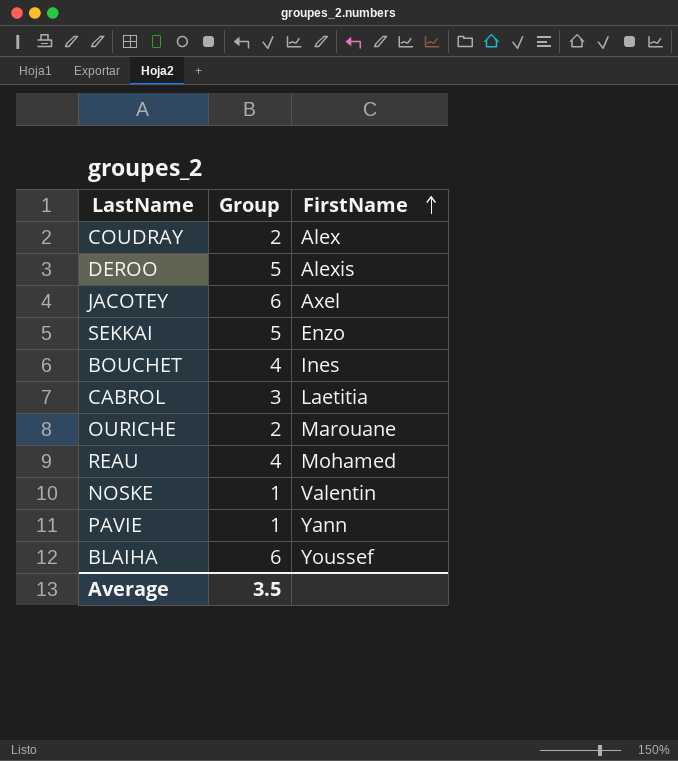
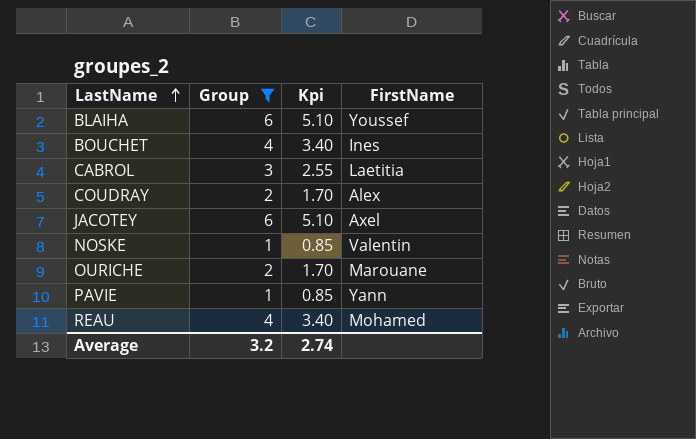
filter: none -> Group != 5
row order: FirstName ascending -> LastName ascending
column Kpi | formula: none -> [Group] * 0.85
Average | Group: 3.5 -> 3.2

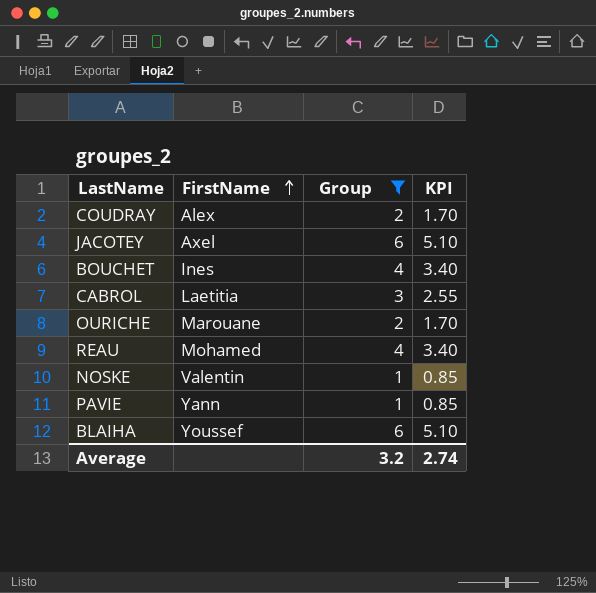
row order: LastName ascending -> FirstName ascending
column FirstName | position: 4 -> 2
column name: Kpi -> KPI

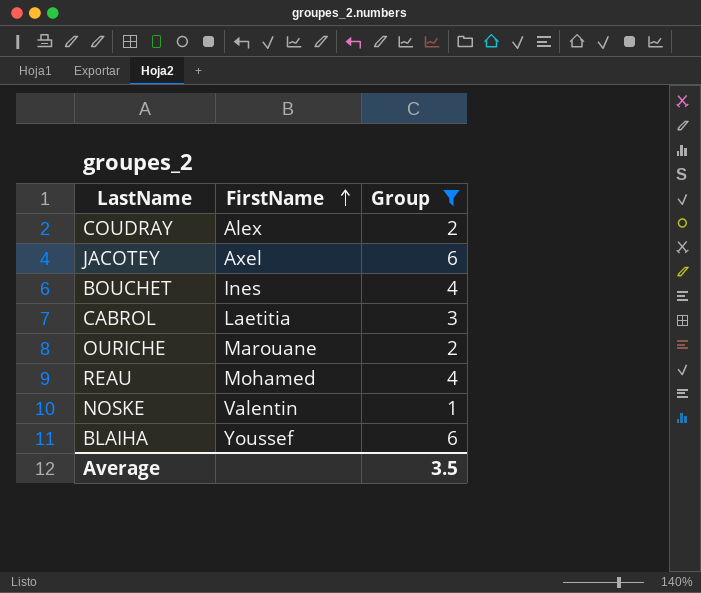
column KPI | formula: [Group] * 0.85 -> none
row PAVIE: Yann | 1 | 0.85 -> none
Average | Group: 3.2 -> 3.5

